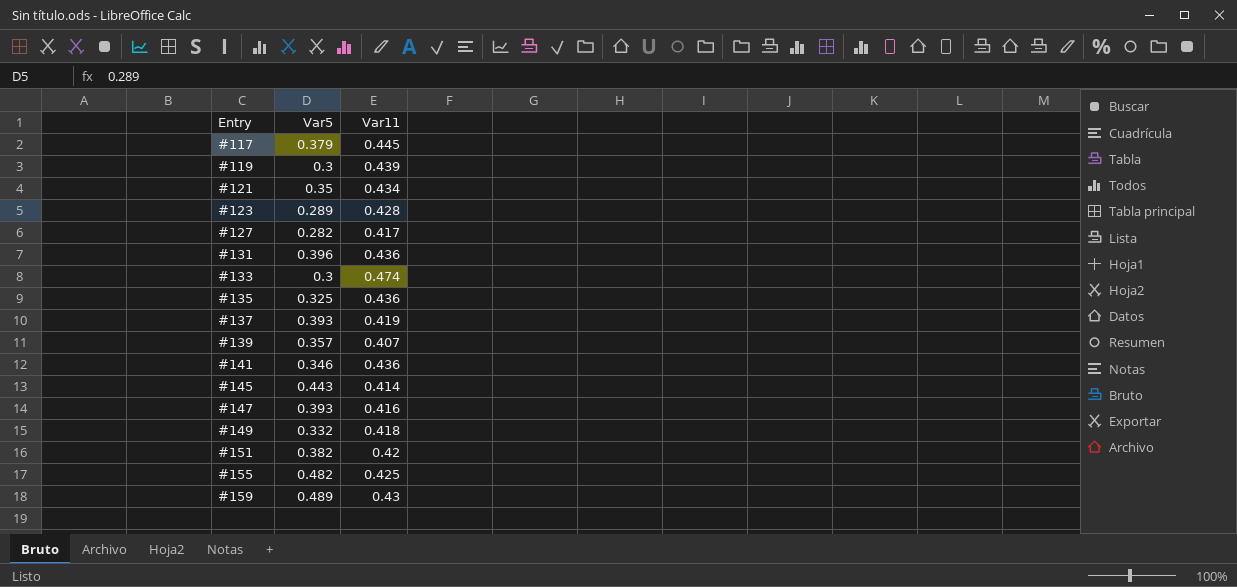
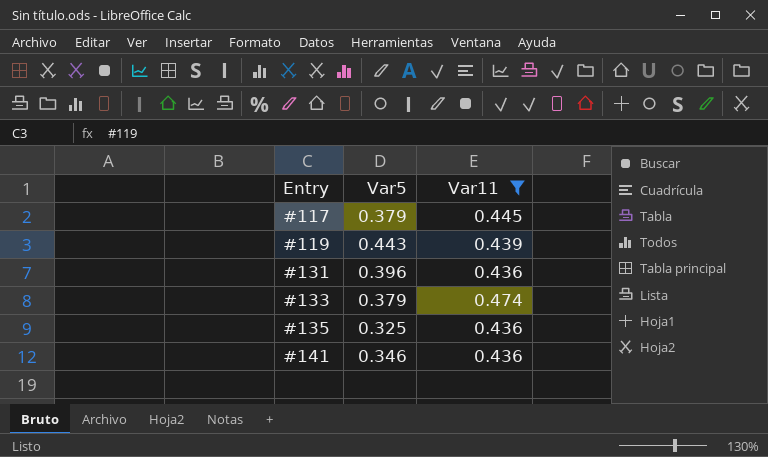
filter: none -> Var11 >= 0.436
#119 | Var5: 0.3 -> 0.443
#133 | Var5: 0.3 -> 0.379

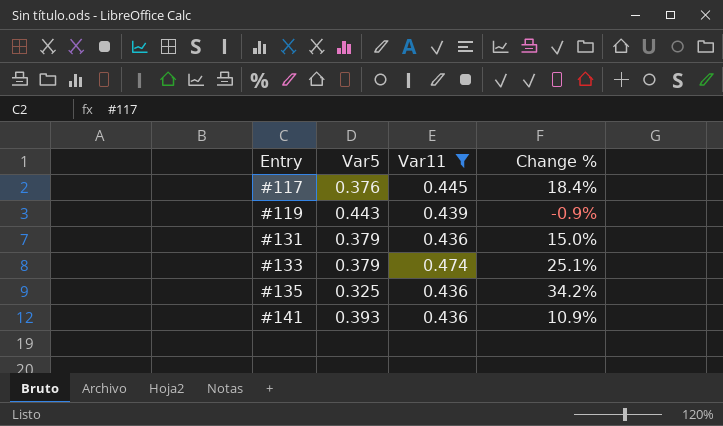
column Change % | formula: none -> ([Var11] - [Var5]) / [Var5]
#117 | Var5: 0.379 -> 0.376
#131 | Var5: 0.396 -> 0.379
#141 | Var5: 0.346 -> 0.393

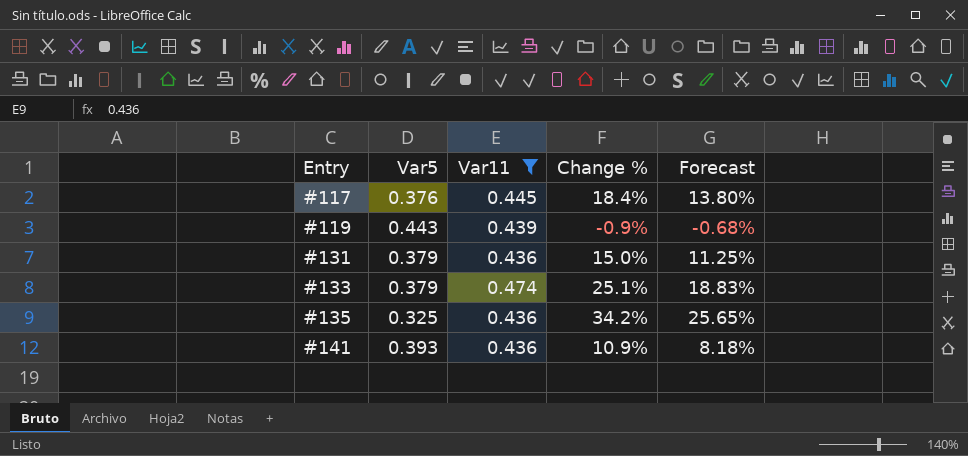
column Forecast | formula: none -> [Change %] * 0.75

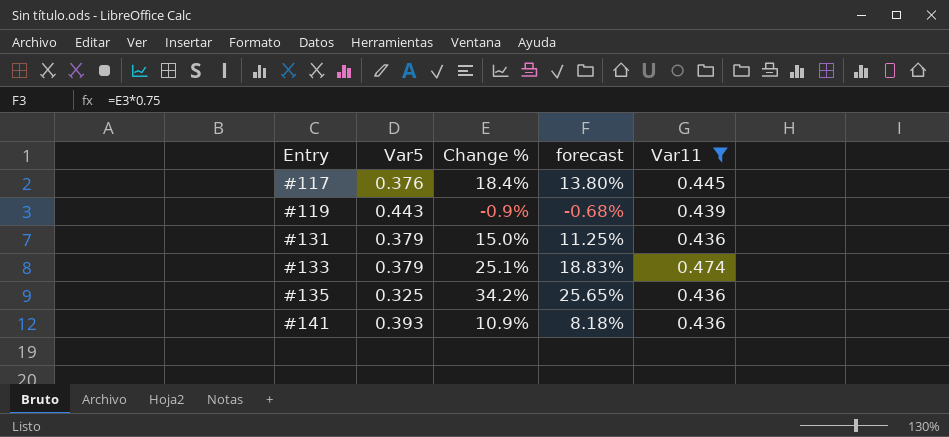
column name: Forecast -> forecast
column Var11 | position: 3 -> 5

